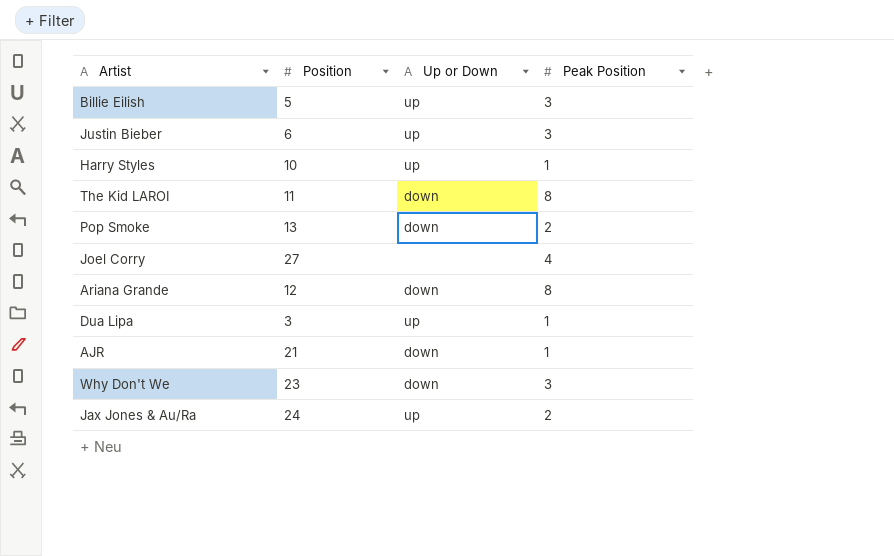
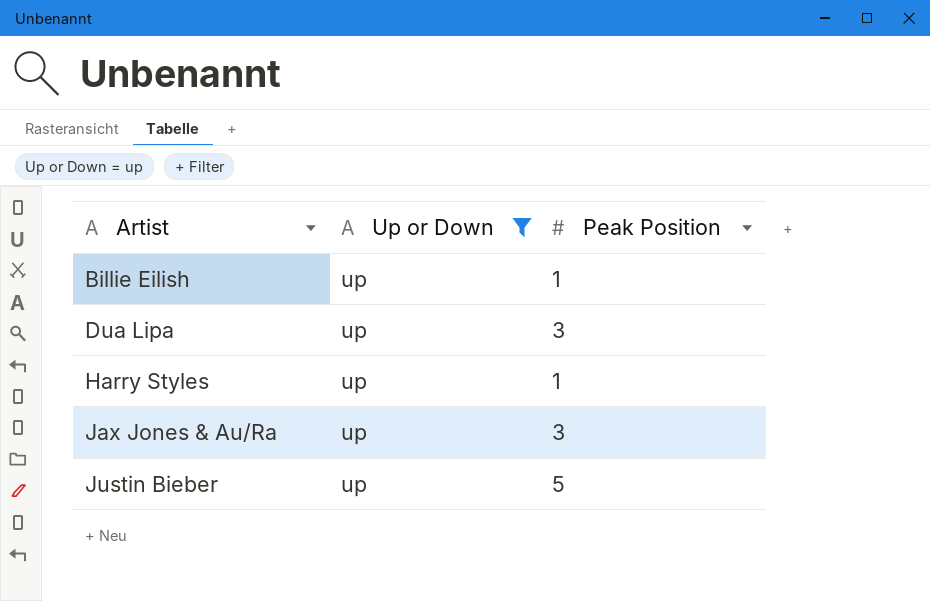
filter: none -> Up or Down = up
row order: none -> Artist ascending
column Position | position: 2 -> none
Billie Eilish | Peak Position: 3 -> 1
Dua Lipa | Peak Position: 1 -> 3
Jax Jones & Au/Ra | Peak Position: 2 -> 3
Justin Bieber | Peak Position: 3 -> 5

